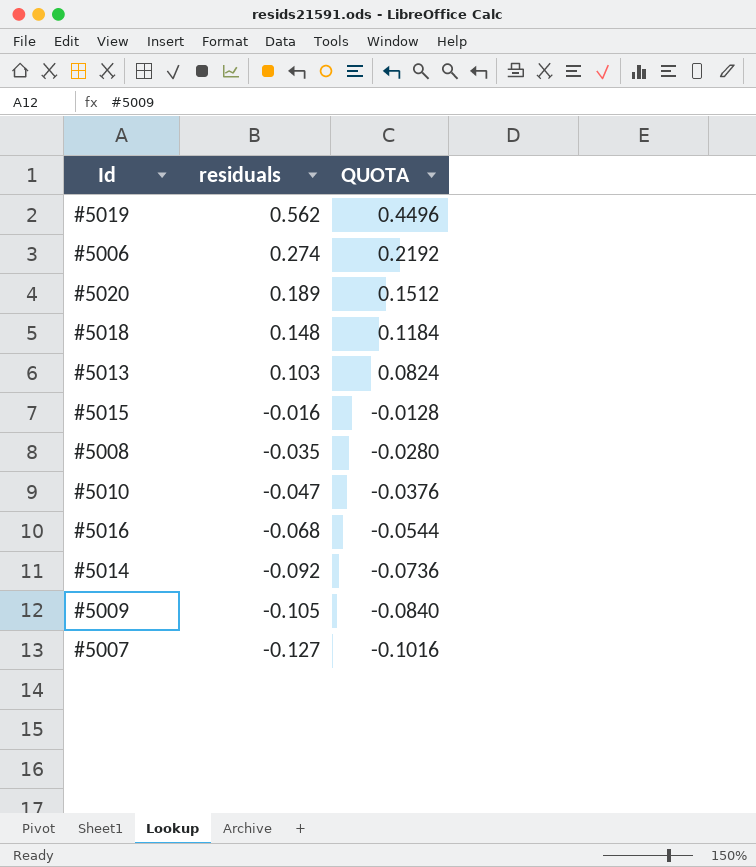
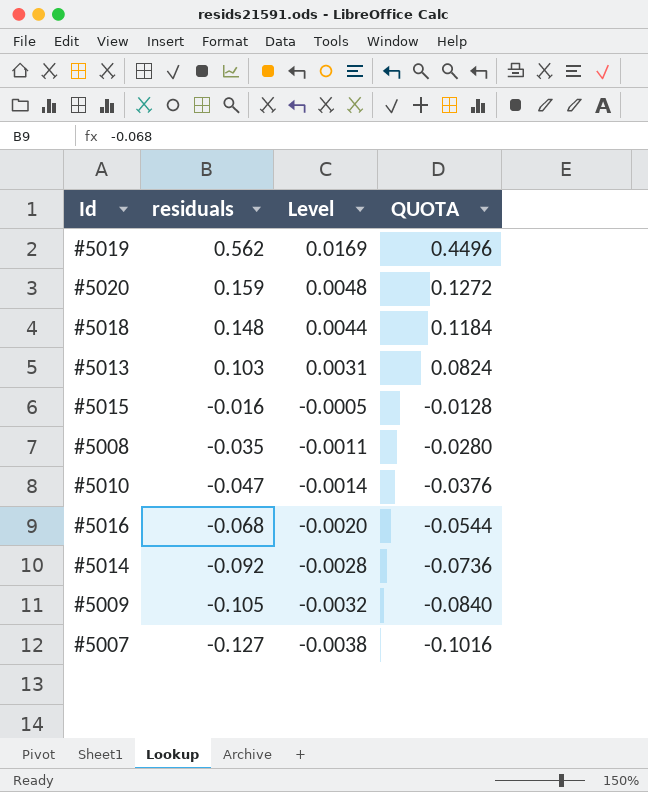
column Level | formula: none -> [residuals] * 0.03
row #5006: 0.274 | 0.2192 -> none
#5020 | residuals: 0.189 -> 0.159
#5020 | QUOTA: 0.1512 -> 0.1272

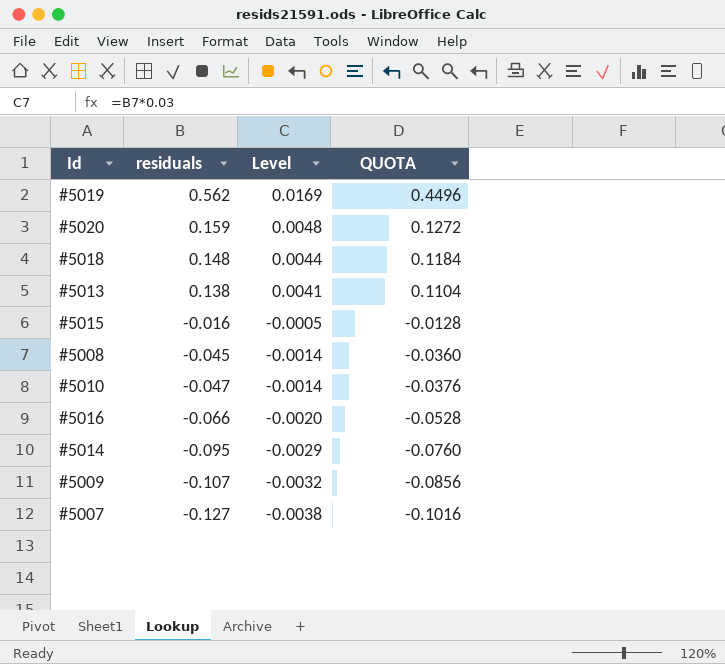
#5013 | residuals: 0.103 -> 0.138
#5013 | Level: 0.0031 -> 0.0041
#5013 | QUOTA: 0.0824 -> 0.1104
#5008 | residuals: -0.035 -> -0.045
#5008 | Level: -0.0011 -> -0.0014
#5008 | QUOTA: -0.0280 -> -0.0360
#5016 | residuals: -0.068 -> -0.066
#5016 | QUOTA: -0.0544 -> -0.0528
#5014 | residuals: -0.092 -> -0.095
#5014 | Level: -0.0028 -> -0.0029
#5014 | QUOTA: -0.0736 -> -0.0760
#5009 | residuals: -0.105 -> -0.107
#5009 | QUOTA: -0.0840 -> -0.0856

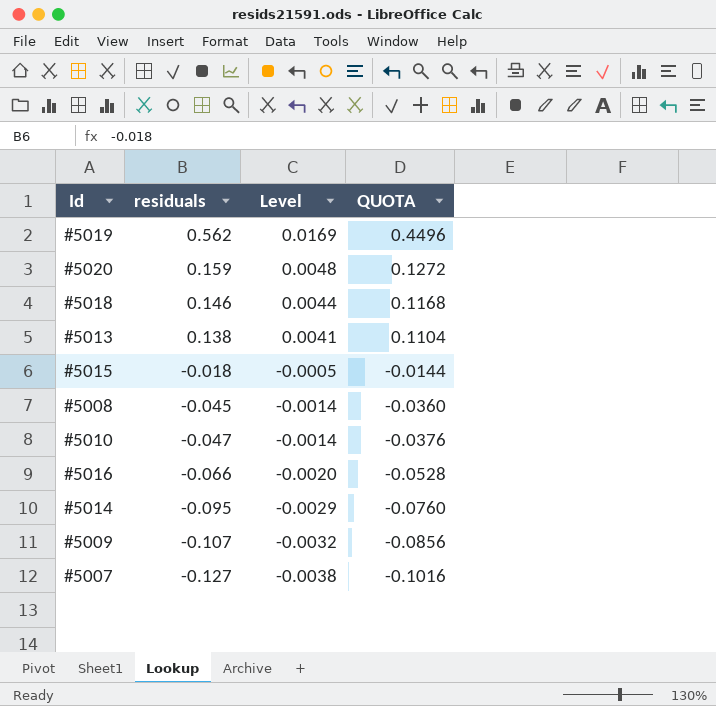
#5018 | residuals: 0.148 -> 0.146
#5018 | QUOTA: 0.1184 -> 0.1168
#5015 | residuals: -0.016 -> -0.018
#5015 | QUOTA: -0.0128 -> -0.0144

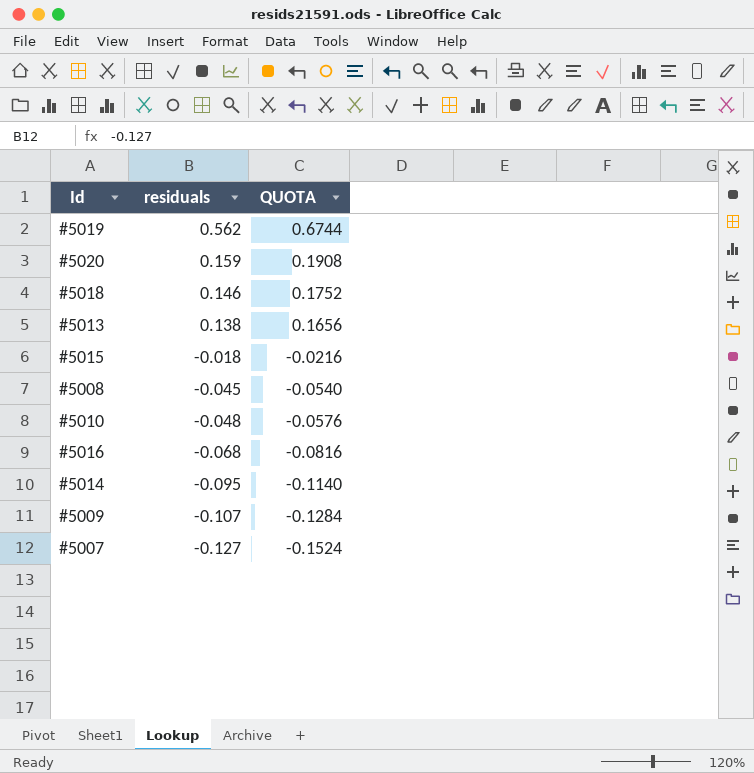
column Level | formula: [residuals] * 0.03 -> none
column QUOTA | formula: [residuals] * 0.8 -> [residuals] * 1.2
#5010 | residuals: -0.047 -> -0.048
#5016 | residuals: -0.066 -> -0.068

